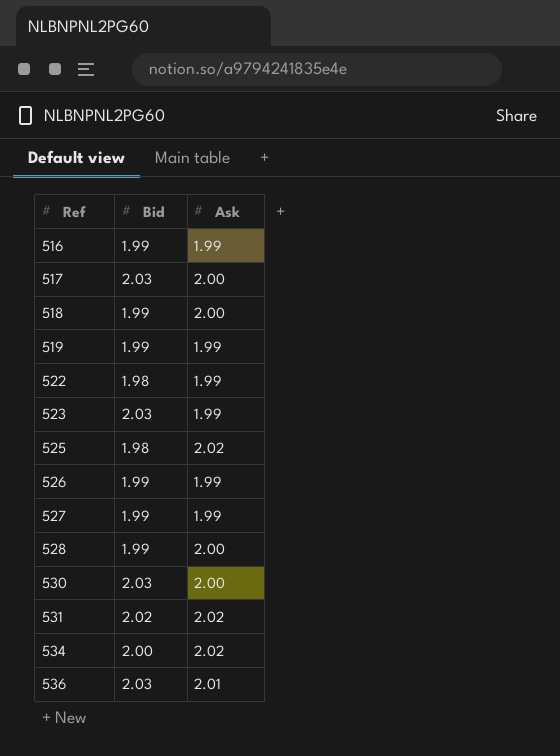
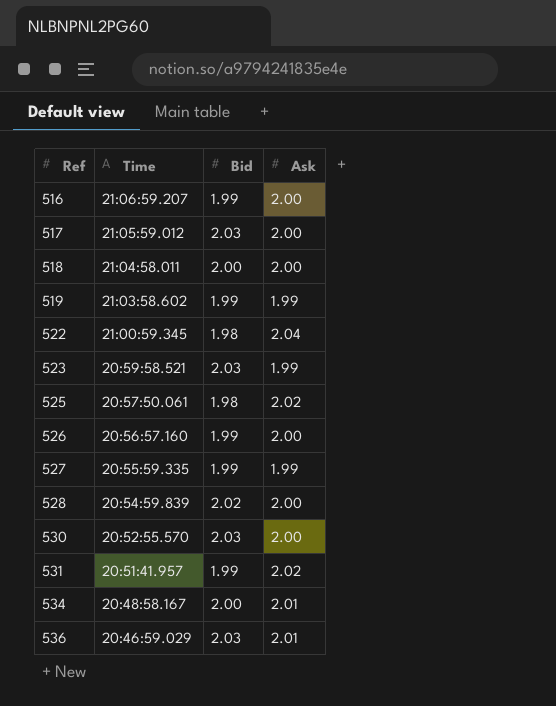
column Time | position: none -> 2
516 | Ask: 1.99 -> 2.00
518 | Bid: 1.99 -> 2.00
522 | Ask: 1.99 -> 2.04
526 | Ask: 1.99 -> 2.00
528 | Bid: 1.99 -> 2.02
531 | Bid: 2.02 -> 1.99
534 | Ask: 2.02 -> 2.01

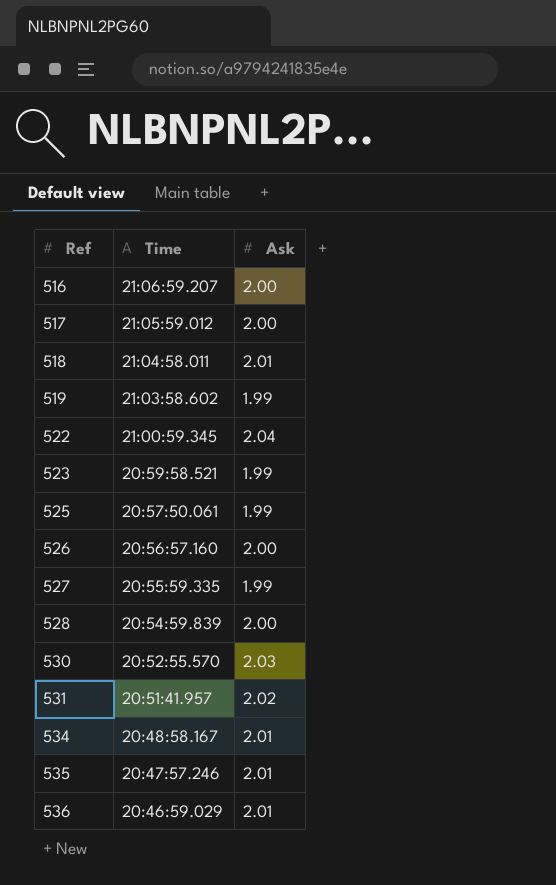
column Bid | position: 3 -> none
518 | Ask: 2.00 -> 2.01
525 | Ask: 2.02 -> 1.99
530 | Ask: 2.00 -> 2.03
row 535: none -> 20:47:57.246 | 2.01

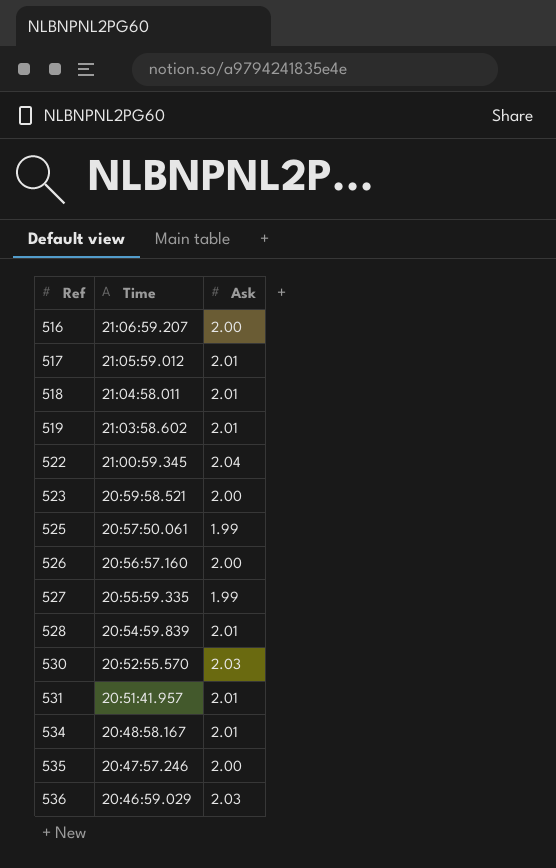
517 | Ask: 2.00 -> 2.01
519 | Ask: 1.99 -> 2.01
523 | Ask: 1.99 -> 2.00
528 | Ask: 2.00 -> 2.01
531 | Ask: 2.02 -> 2.01
535 | Ask: 2.01 -> 2.00
536 | Ask: 2.01 -> 2.03

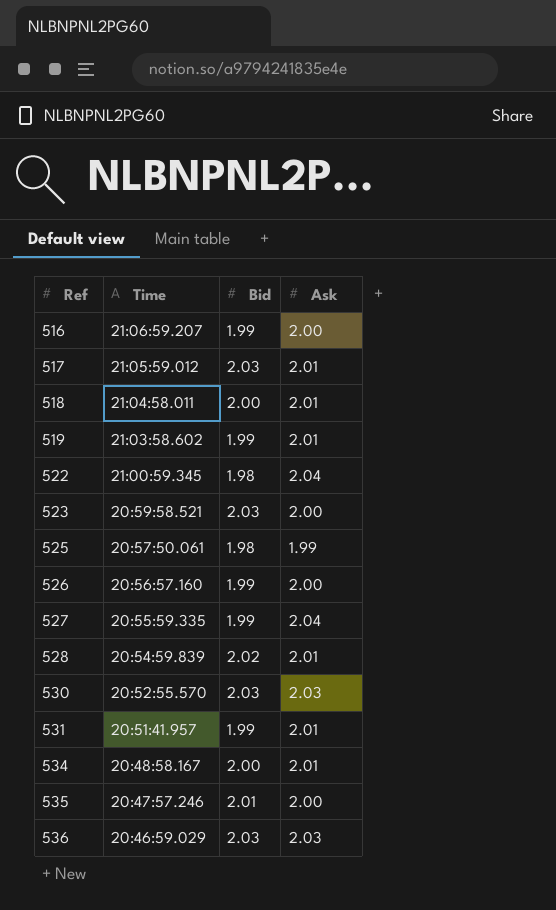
column Bid | position: none -> 3
527 | Ask: 1.99 -> 2.04

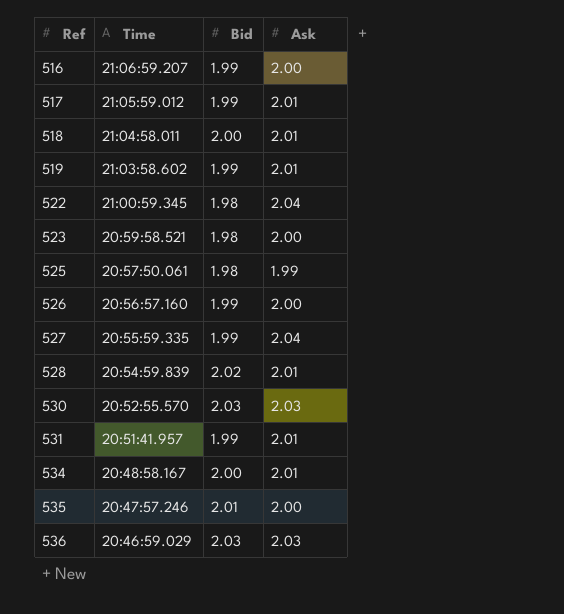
517 | Bid: 2.03 -> 1.99
523 | Bid: 2.03 -> 1.98

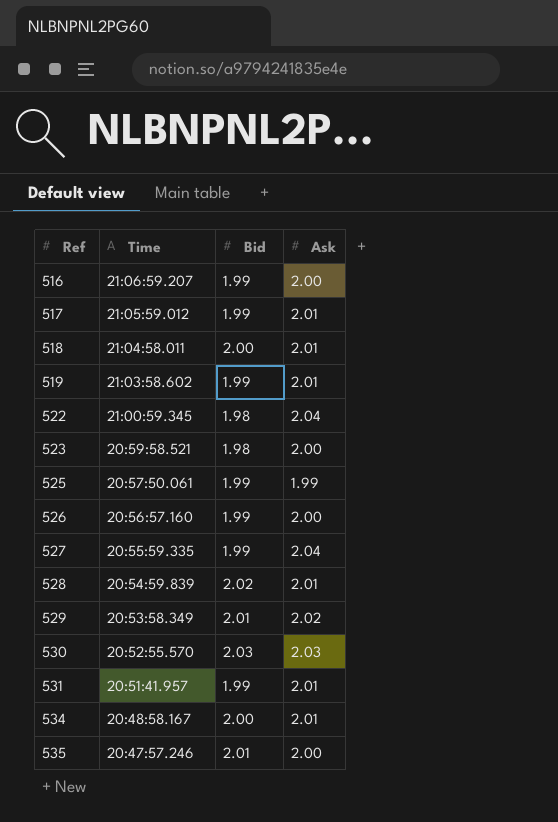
row 536: 20:46:59.029 | 2.03 | 2.03 -> none
525 | Bid: 1.98 -> 1.99
row 529: none -> 20:53:58.349 | 2.01 | 2.02

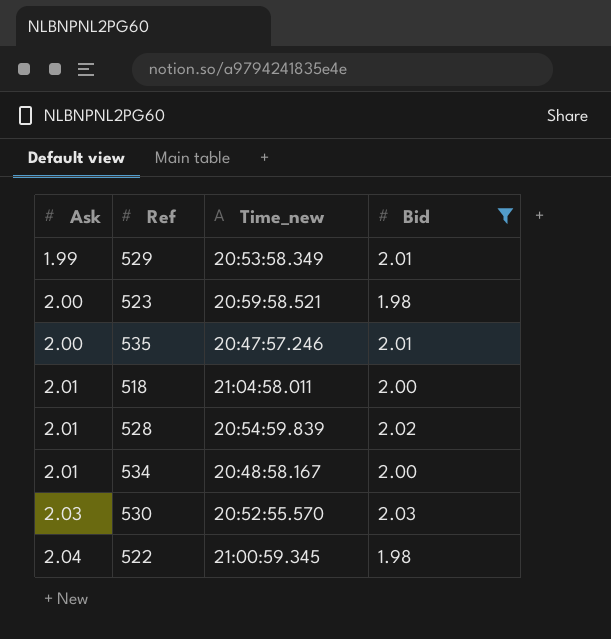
filter: none -> Bid != 1.99
row order: Ref ascending -> Ask ascending
column Ask | position: 4 -> 1
column name: Time -> Time_new
529 | Ask: 2.02 -> 1.99

